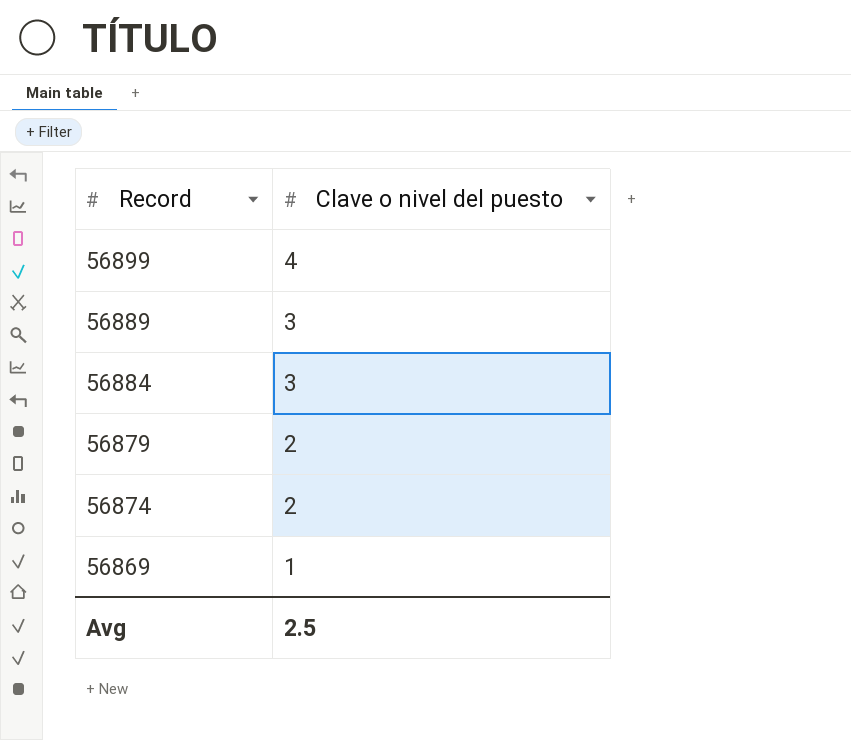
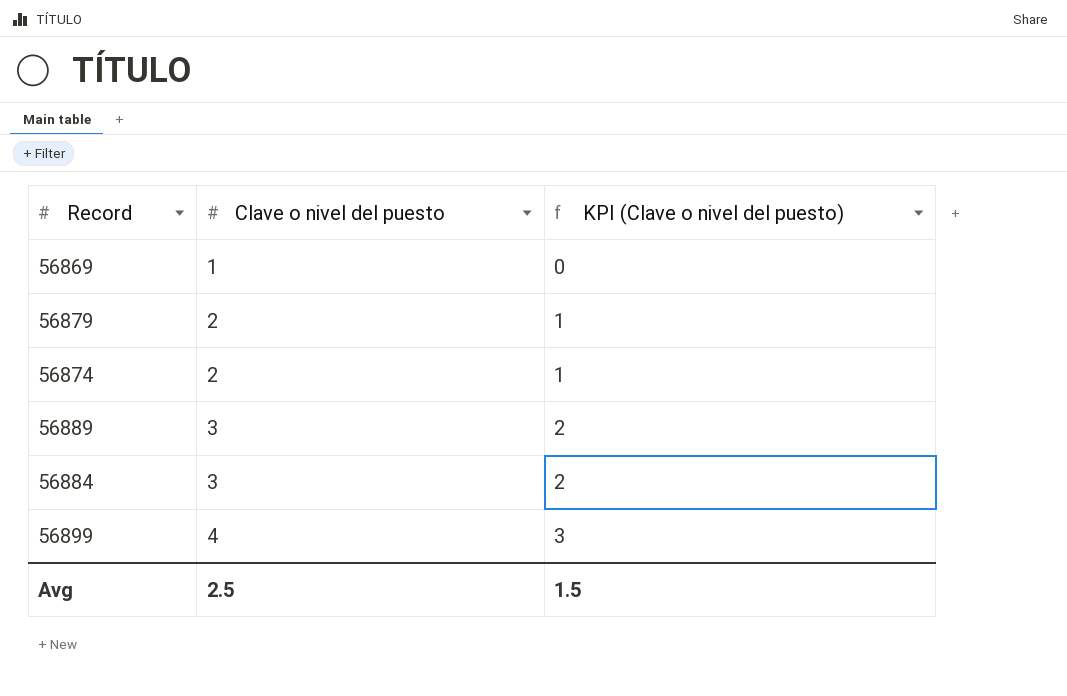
row order: Record descending -> Clave o nivel del puesto ascending
column KPI (Clave o nivel del puesto) | formula: none -> [Clave o nivel del puesto] - 1

